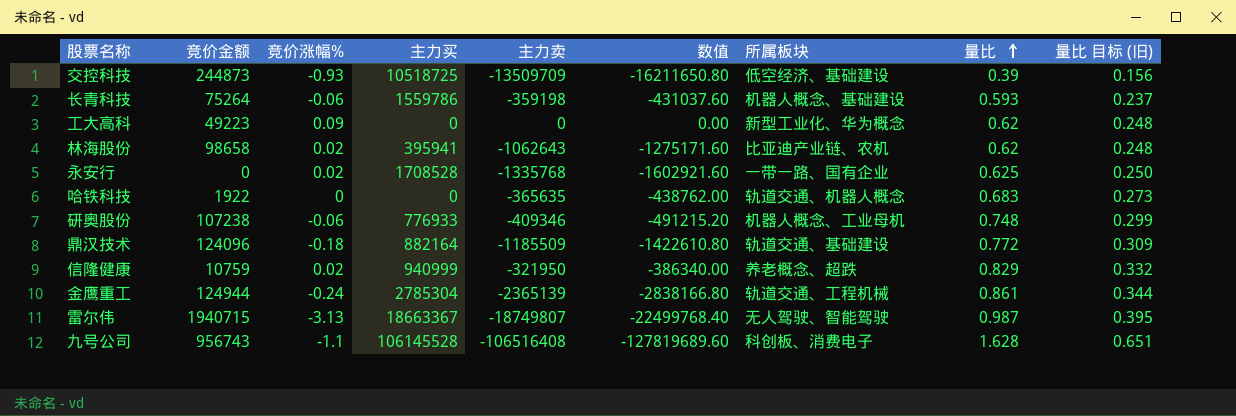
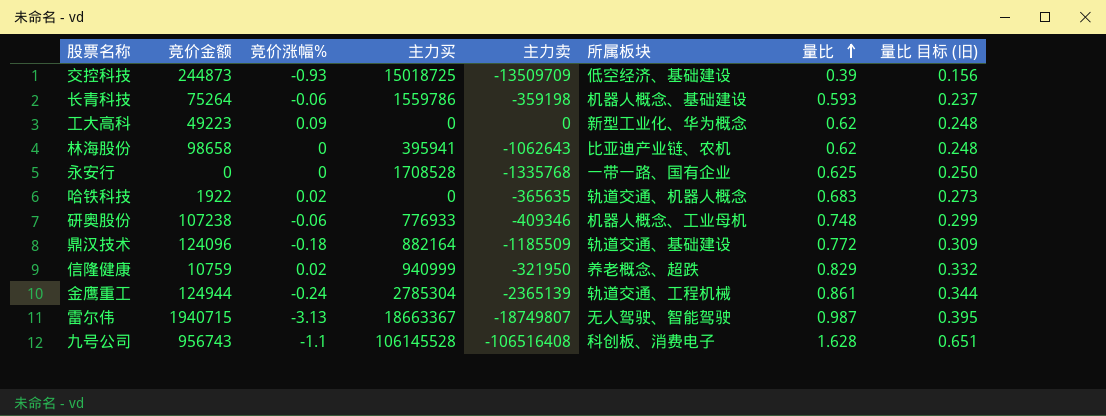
column 数值 | formula: [主力卖] * 1.2 -> none
交控科技 | 主力买: 10518725 -> 15018725
林海股份 | 竞价涨幅%: 0.02 -> 0
永安行 | 竞价涨幅%: 0.02 -> 0
哈铁科技 | 竞价涨幅%: 0 -> 0.02

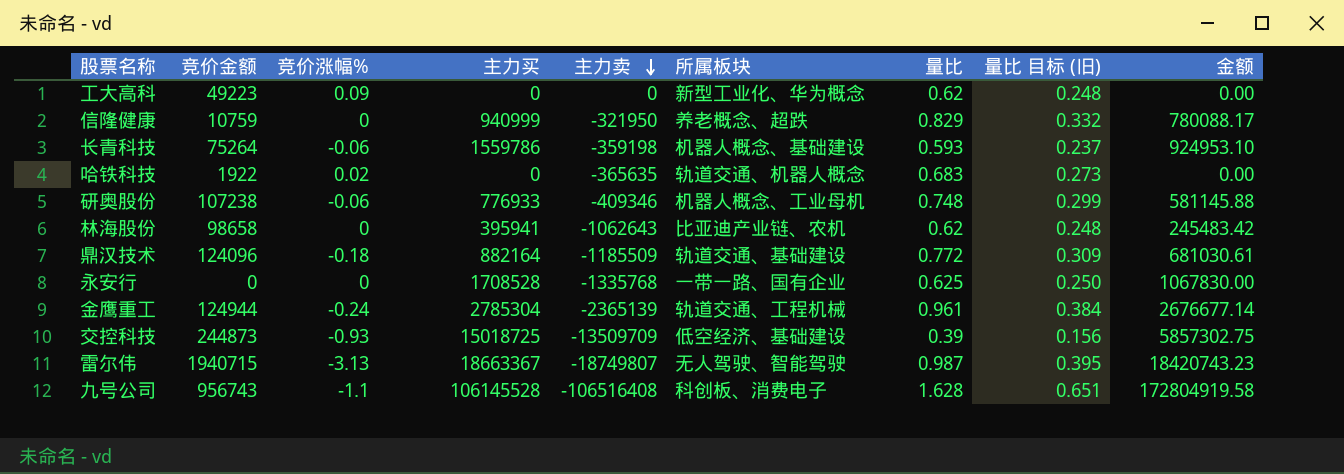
row order: 量比 ascending -> 主力卖 descending
column 金额 | formula: none -> [主力买] * [量比]
信隆健康 | 竞价涨幅%: 0.02 -> 0
金鹰重工 | 量比: 0.861 -> 0.961
金鹰重工 | 量比 目标 (旧): 0.344 -> 0.384

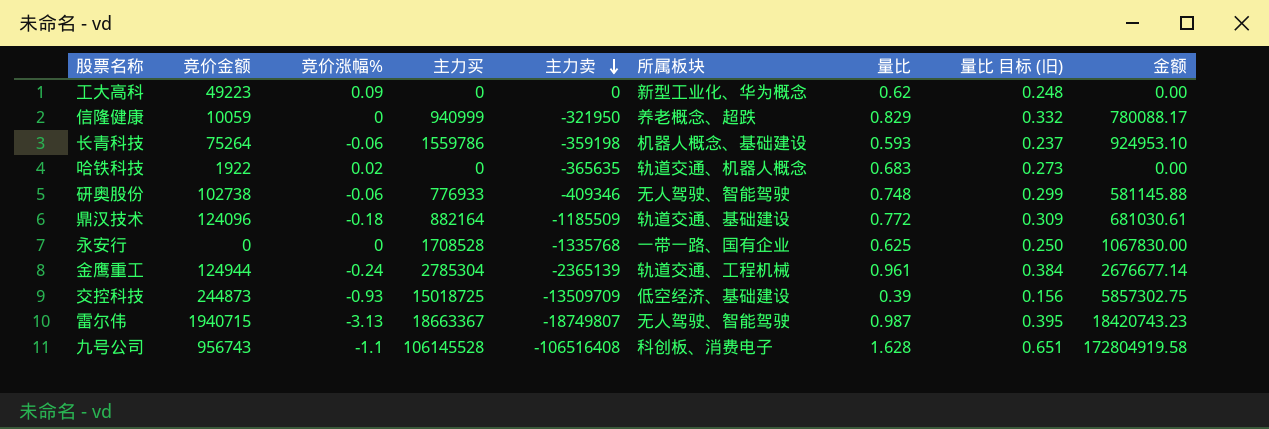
row 林海股份: 98658 | 0 | 395941 | -1062643 | 比亚迪产业链、农机 | 0.62 | 0.248 | 245483.42 -> none
信隆健康 | 竞价金额: 10759 -> 10059
研奥股份 | 竞价金额: 107238 -> 102738
研奥股份 | 所属板块: 机器人概念、工业母机 -> 无人驾驶、智能驾驶

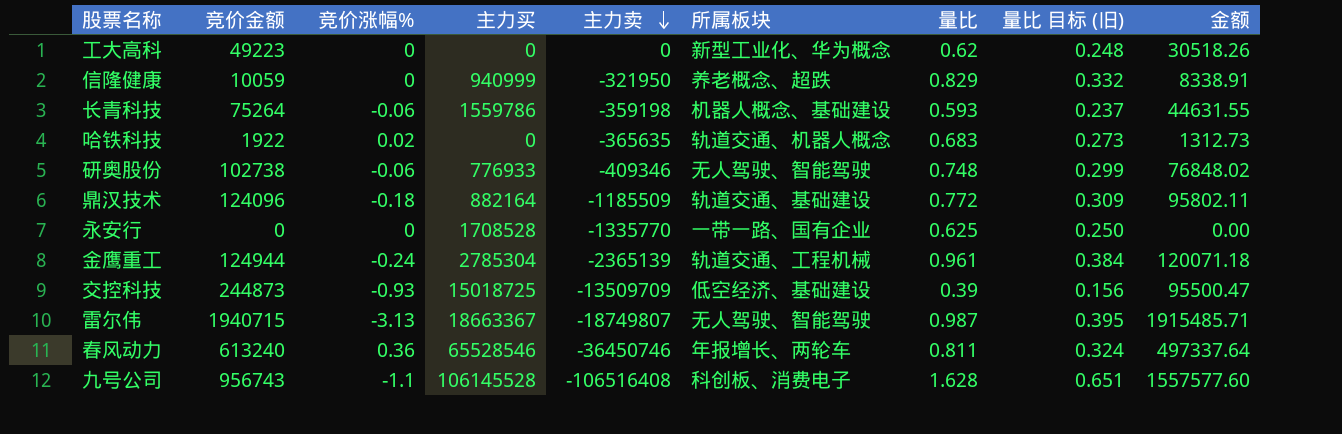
column 金额 | formula: [主力买] * [量比] -> [竞价金额] * [量比]
工大高科 | 竞价涨幅%: 0.09 -> 0
永安行 | 主力卖: -1335768 -> -1335770
row 春风动力: none -> 613240 | 0.36 | 65528546 | -36450746 | 年报增长、两轮车 | 0.811 | 0.324 | 497337.64

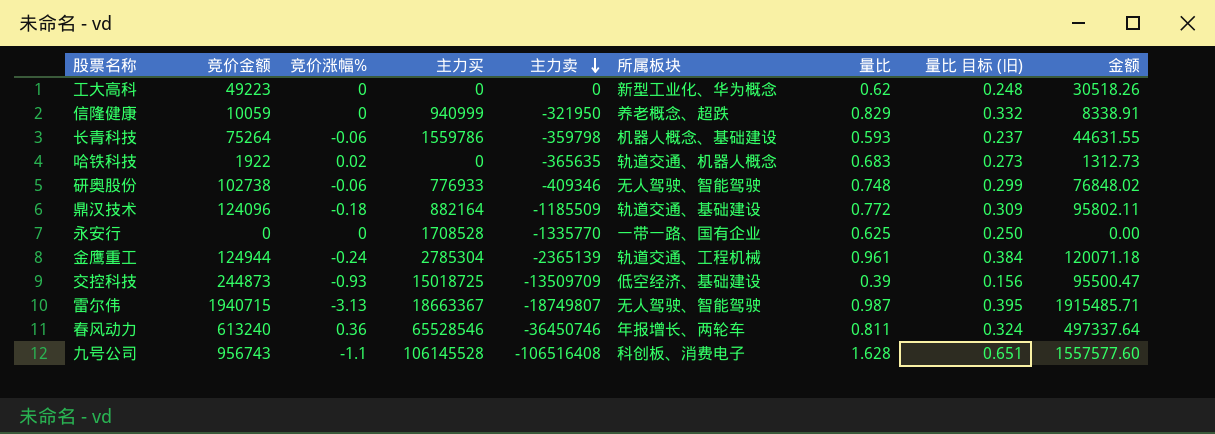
长青科技 | 主力卖: -359198 -> -359798

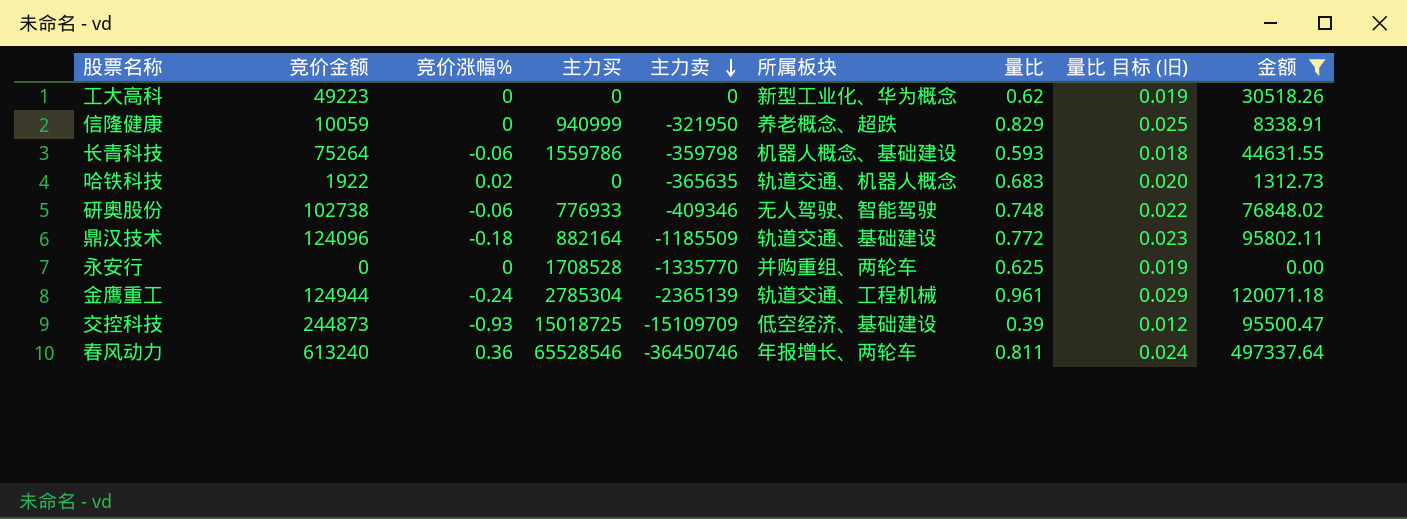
filter: none -> 金额 <= 497337.64
column 量比 目标 (旧) | formula: [量比] * 0.4 -> [量比] * 0.03
永安行 | 所属板块: 一带一路、国有企业 -> 并购重组、两轮车
交控科技 | 主力卖: -13509709 -> -15109709

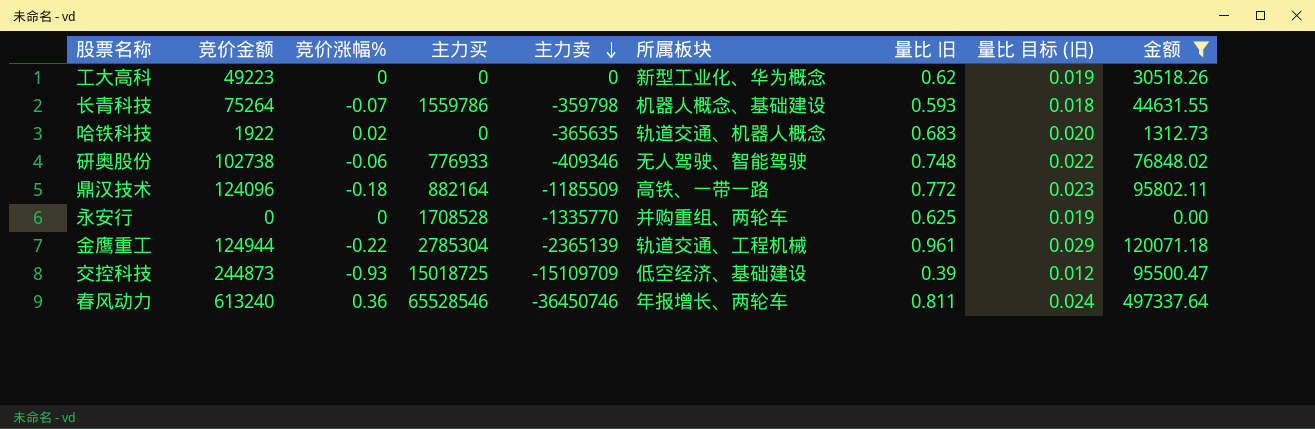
column name: 量比 -> 量比 旧
row 信隆健康: 10059 | 0 | 940999 | -321950 | 养老概念、超跌 | 0.829 | 0.025 | 8338.91 -> none
长青科技 | 竞价涨幅%: -0.06 -> -0.07
鼎汉技术 | 所属板块: 轨道交通、基础建设 -> 高铁、一带一路
金鹰重工 | 竞价涨幅%: -0.24 -> -0.22

